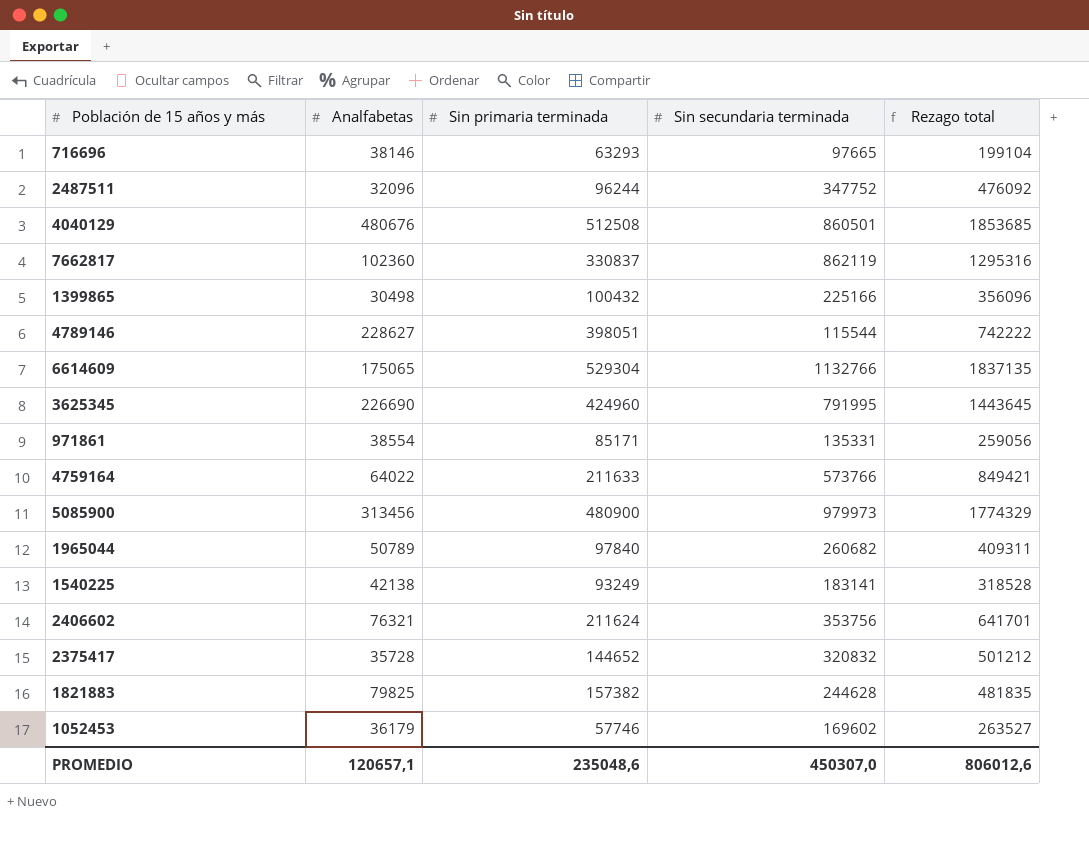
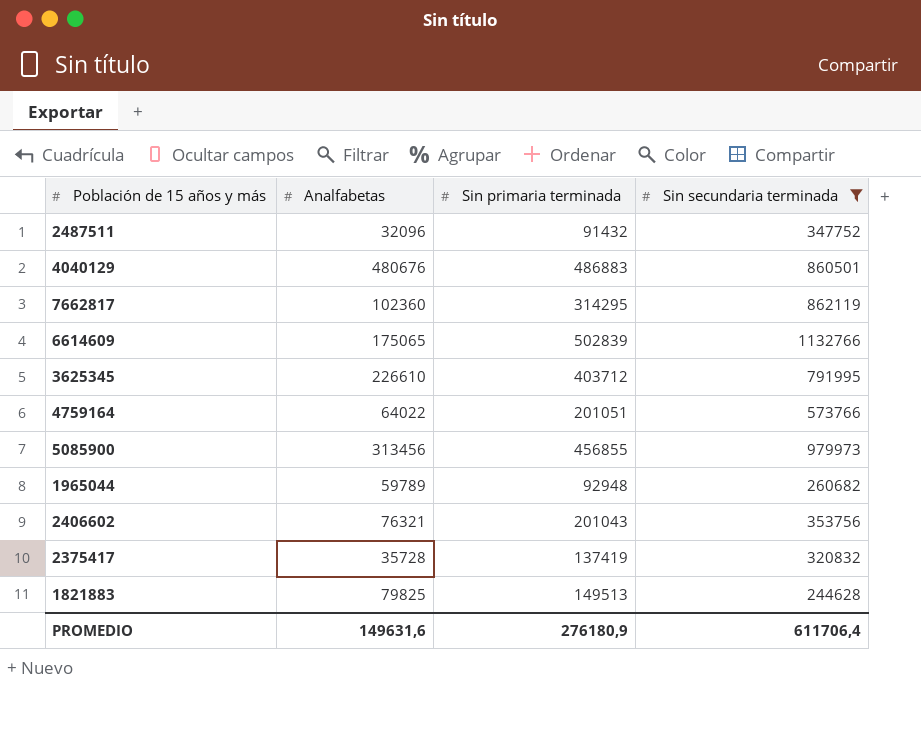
filter: none -> Sin secundaria terminada >= 244628
column Rezago total | formula: [Analfabetas] + [Sin primaria terminada] + [Sin secundaria terminada] -> none
2487511 | Sin primaria terminada: 96244 -> 91432
4040129 | Sin primaria terminada: 512508 -> 486883
7662817 | Sin primaria terminada: 330837 -> 314295
6614609 | Sin primaria terminada: 529304 -> 502839
3625345 | Analfabetas: 226690 -> 226610
3625345 | Sin primaria terminada: 424960 -> 403712
4759164 | Sin primaria terminada: 211633 -> 201051
5085900 | Sin primaria terminada: 480900 -> 456855
1965044 | Analfabetas: 50789 -> 59789
1965044 | Sin primaria terminada: 97840 -> 92948
2406602 | Sin primaria terminada: 211624 -> 201043
2375417 | Sin primaria terminada: 144652 -> 137419
1821883 | Sin primaria terminada: 157382 -> 149513
PROMEDIO | Analfabetas: 120657,1 -> 149631,6
PROMEDIO | Sin primaria terminada: 235048,6 -> 276180,9
PROMEDIO | Sin secundaria terminada: 450307,0 -> 611706,4

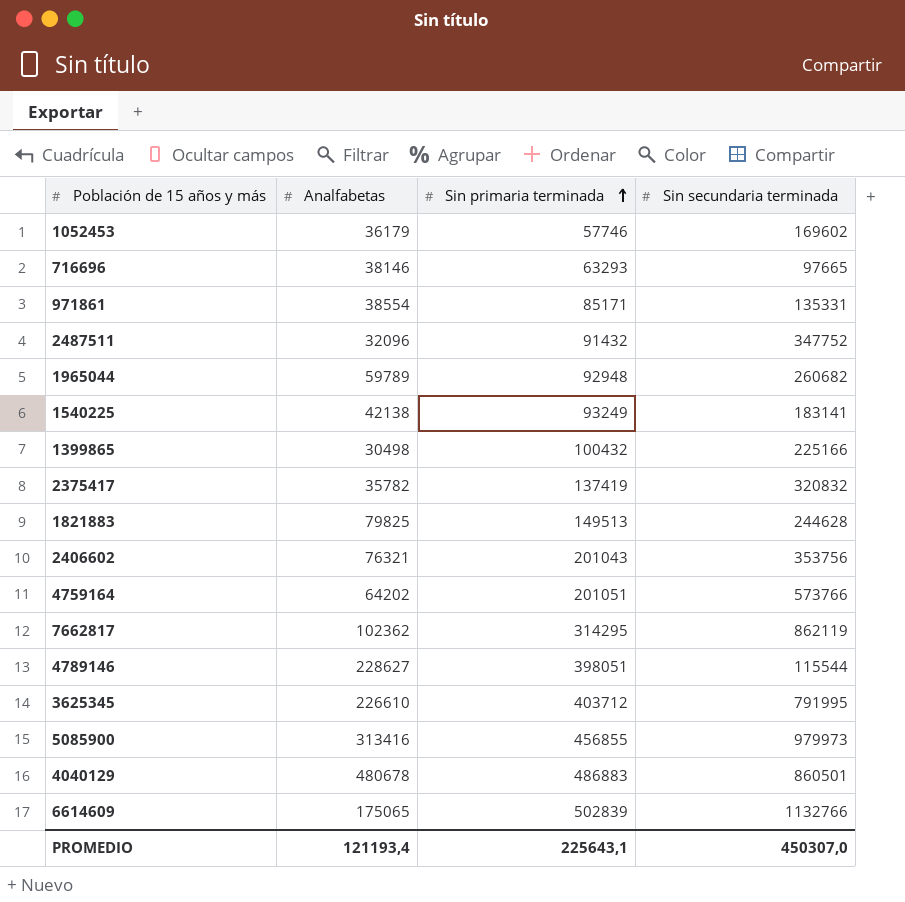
filter: Sin secundaria terminada >= 244628 -> none
row order: none -> Sin primaria terminada ascending
2375417 | Analfabetas: 35728 -> 35782
4759164 | Analfabetas: 64022 -> 64202
7662817 | Analfabetas: 102360 -> 102362
5085900 | Analfabetas: 313456 -> 313416
4040129 | Analfabetas: 480676 -> 480678
PROMEDIO | Analfabetas: 149631,6 -> 121193,4
PROMEDIO | Sin primaria terminada: 276180,9 -> 225643,1
PROMEDIO | Sin secundaria terminada: 611706,4 -> 450307,0

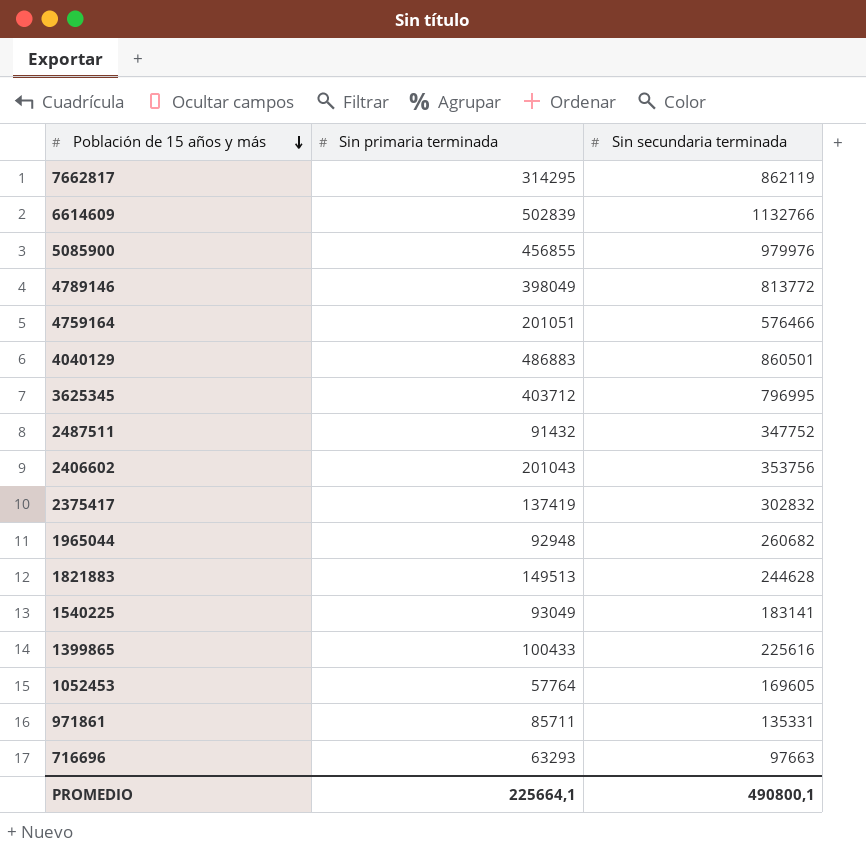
row order: Sin primaria terminada ascending -> Población de 15 años y más descending
column Analfabetas | position: 2 -> none
5085900 | Sin secundaria terminada: 979973 -> 979976
4789146 | Sin primaria terminada: 398051 -> 398049
4789146 | Sin secundaria terminada: 115544 -> 813772
4759164 | Sin secundaria terminada: 573766 -> 576466
3625345 | Sin secundaria terminada: 791995 -> 796995
2375417 | Sin secundaria terminada: 320832 -> 302832
1540225 | Sin primaria terminada: 93249 -> 93049
1399865 | Sin primaria terminada: 100432 -> 100433
1399865 | Sin secundaria terminada: 225166 -> 225616
1052453 | Sin primaria terminada: 57746 -> 57764
1052453 | Sin secundaria terminada: 169602 -> 169605
971861 | Sin primaria terminada: 85171 -> 85711
716696 | Sin secundaria terminada: 97665 -> 97663
PROMEDIO | Sin primaria terminada: 225643,1 -> 225664,1
PROMEDIO | Sin secundaria terminada: 450307,0 -> 490800,1

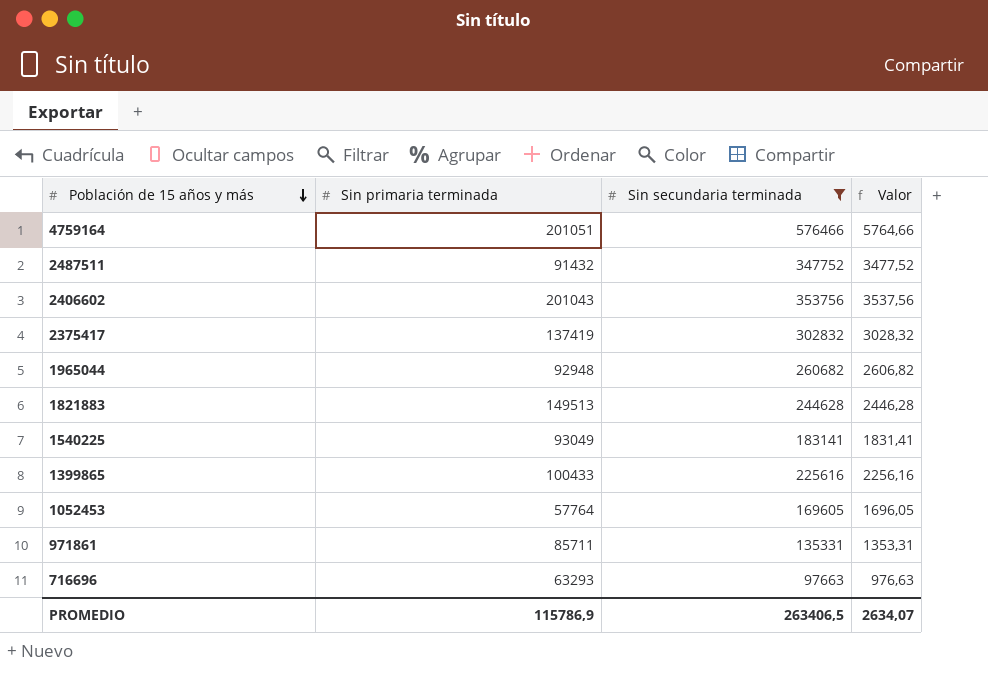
filter: none -> Sin secundaria terminada <= 576466
column Valor | formula: none -> [Sin secundaria terminada] * 0,01
PROMEDIO | Sin primaria terminada: 225664,1 -> 115786,9
PROMEDIO | Sin secundaria terminada: 490800,1 -> 263406,5

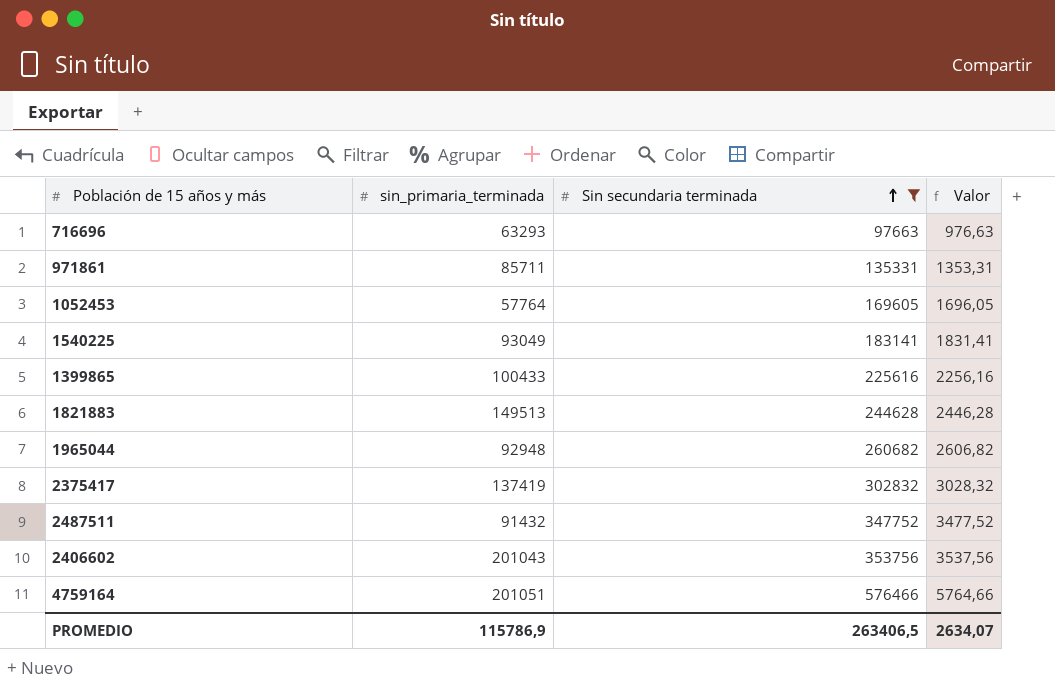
row order: Población de 15 años y más descending -> Sin secundaria terminada ascending
column name: Sin primaria terminada -> sin_primaria_terminada

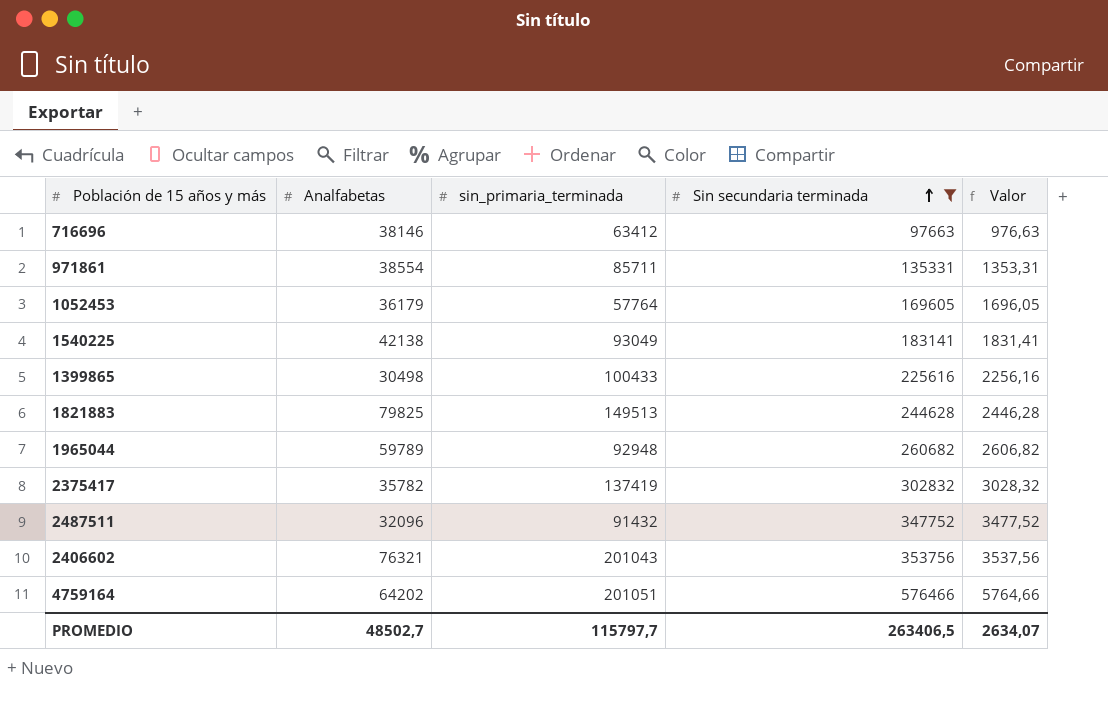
column Analfabetas | position: none -> 2
716696 | sin_primaria_terminada: 63293 -> 63412
PROMEDIO | sin_primaria_terminada: 115786,9 -> 115797,7

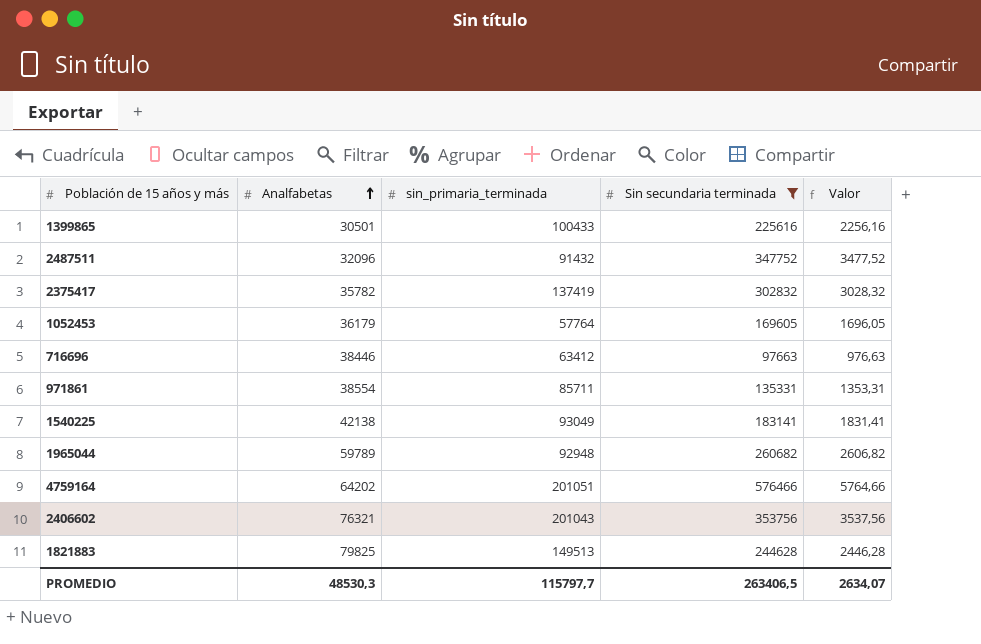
row order: Sin secundaria terminada ascending -> Analfabetas ascending
1399865 | Analfabetas: 30498 -> 30501
716696 | Analfabetas: 38146 -> 38446
PROMEDIO | Analfabetas: 48502,7 -> 48530,3

